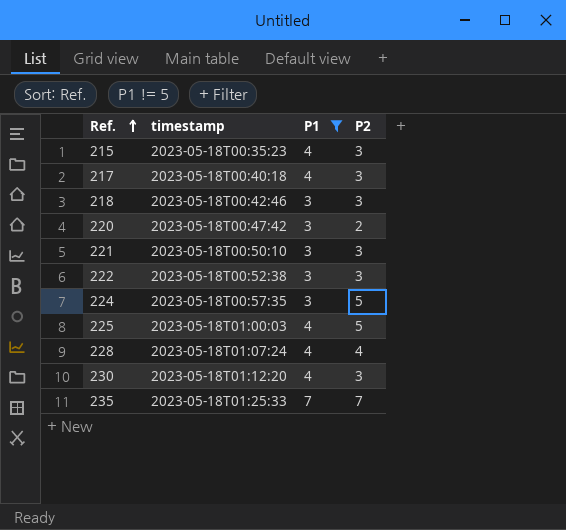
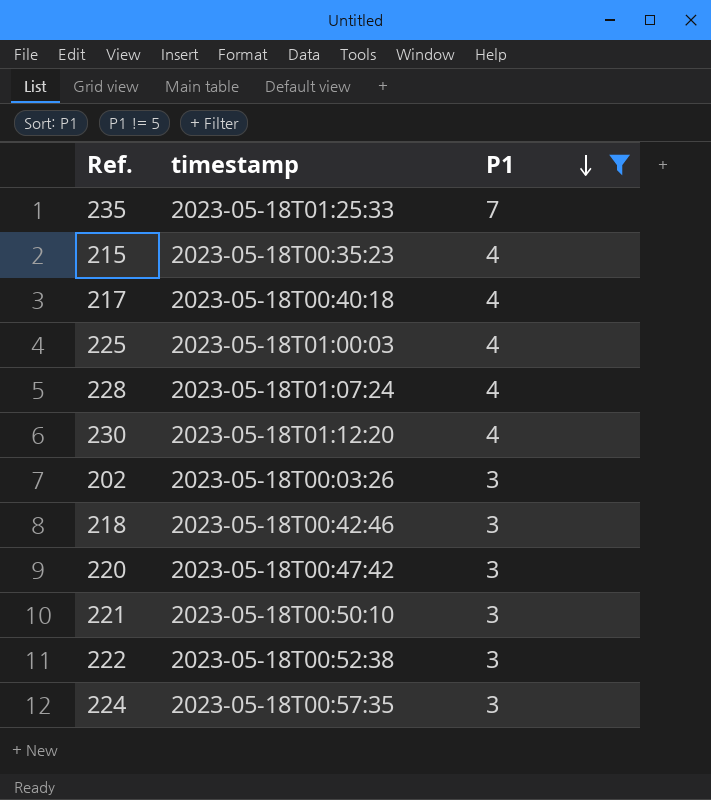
row order: Ref. ascending -> P1 descending
column P2 | position: 4 -> none
row 202: none -> 2023-05-18T00:03:26 | 3

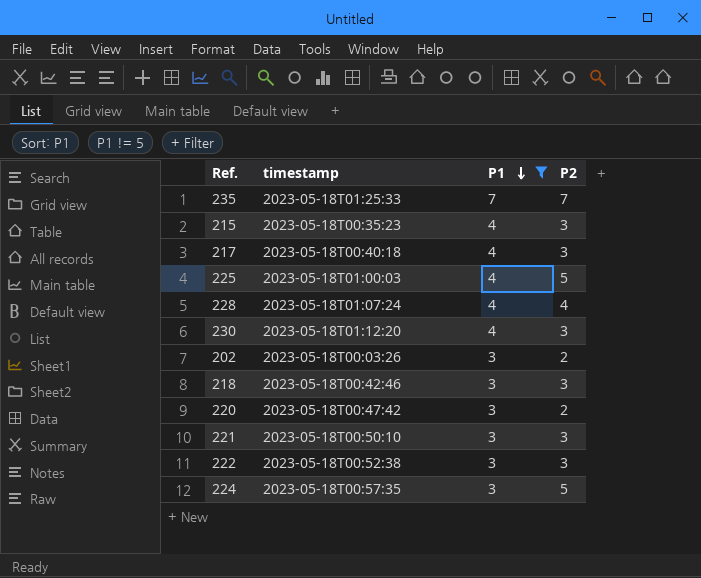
column P2 | position: none -> 4

